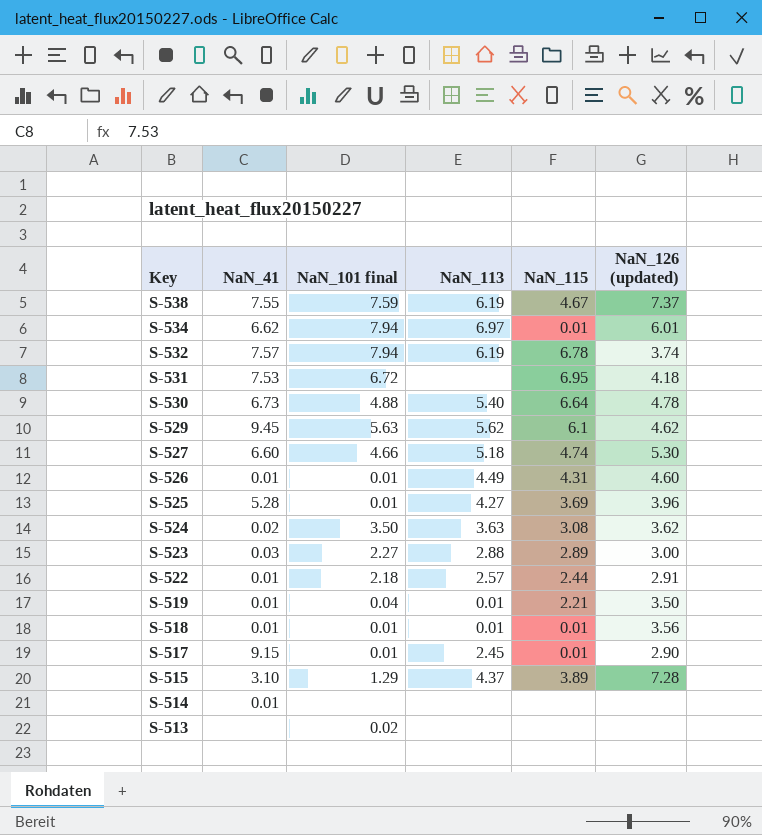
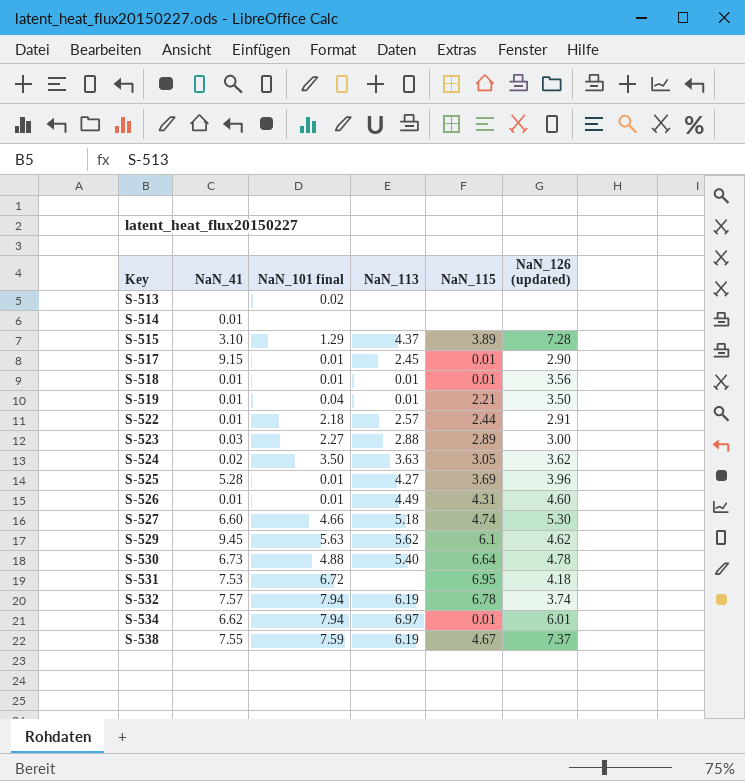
row order: Key descending -> Key ascending
S-524 | NaN_115: 3.08 -> 3.05

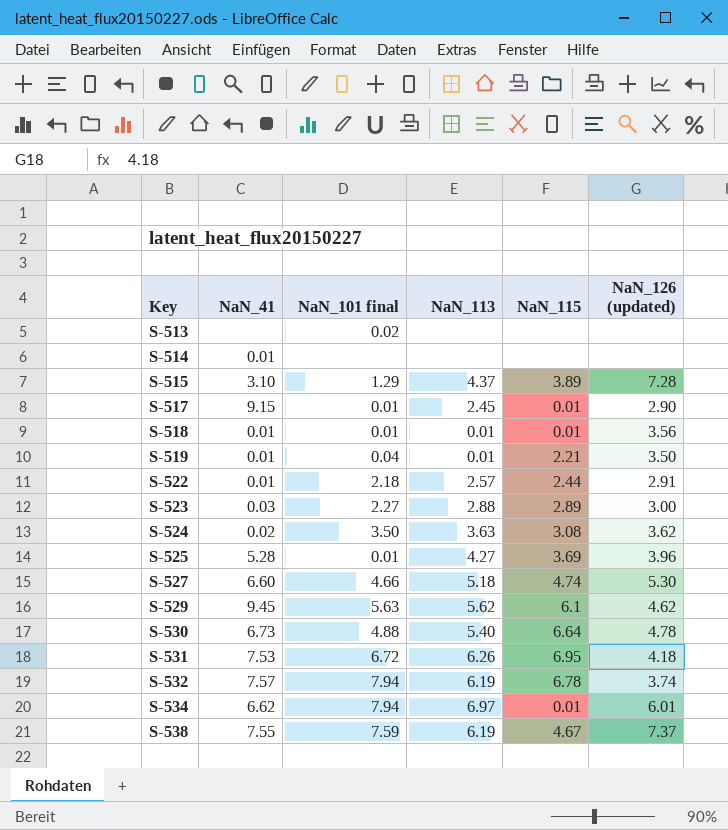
row S-526: 0.01 | 0.01 | 4.49 | 4.31 | 4.60 -> none
S-524 | NaN_115: 3.05 -> 3.08
S-531 | NaN_113: none -> 6.26

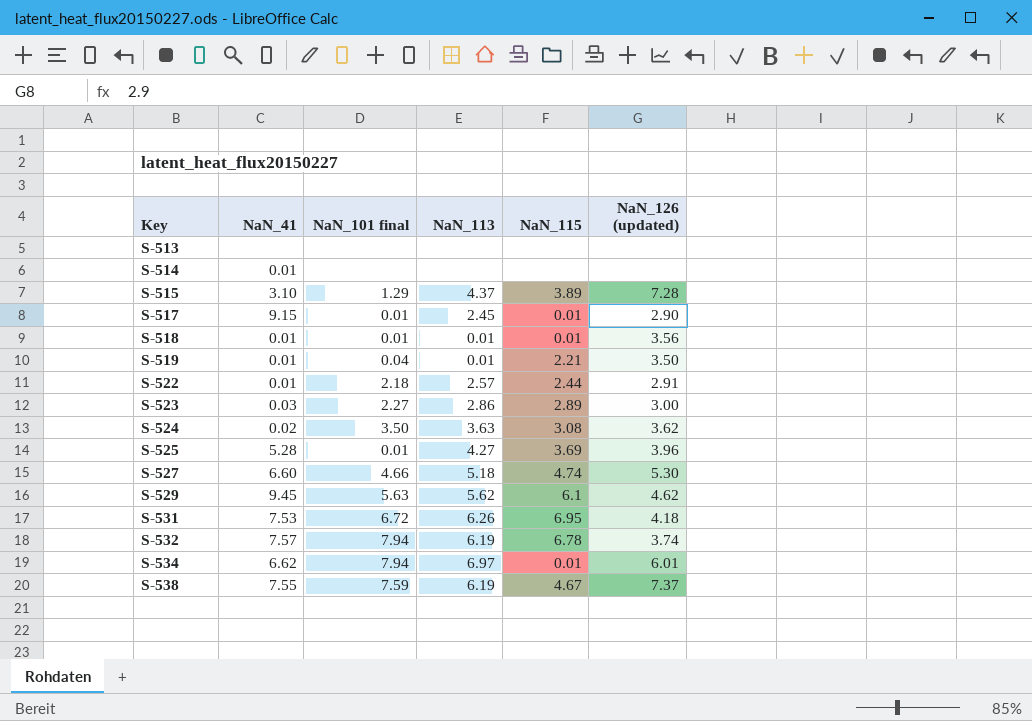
row S-530: 6.73 | 4.88 | 5.40 | 6.64 | 4.78 -> none
S-513 | NaN_101 final: 0.02 -> none
S-523 | NaN_113: 2.88 -> 2.86

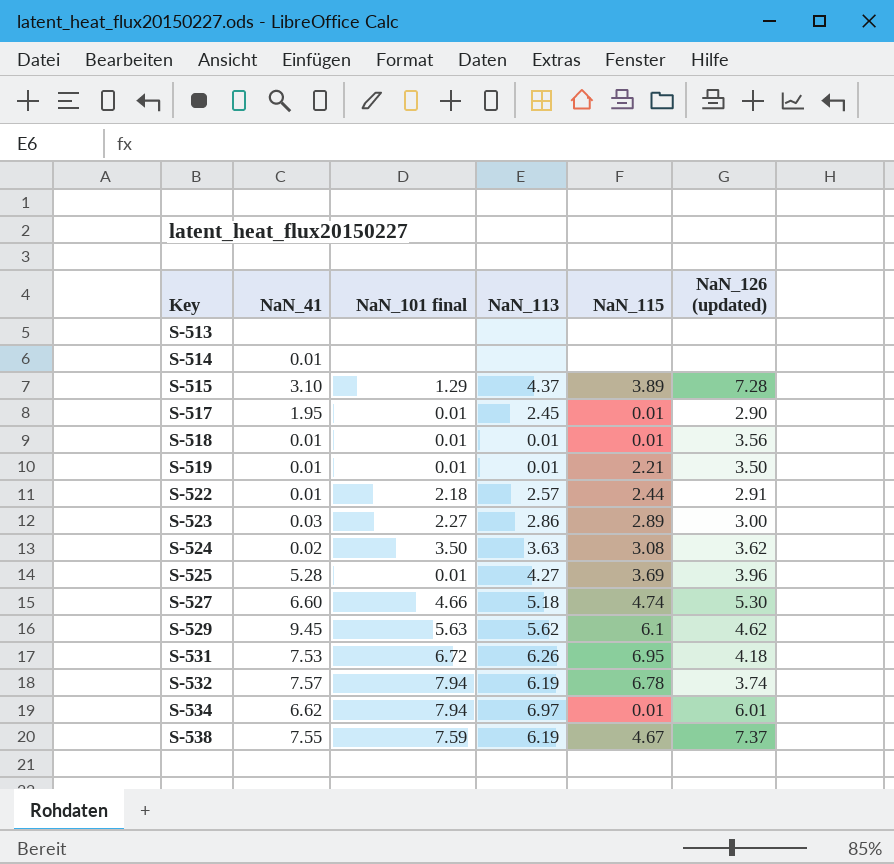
S-517 | NaN_41: 9.15 -> 1.95
S-519 | NaN_101 final: 0.04 -> 0.01

